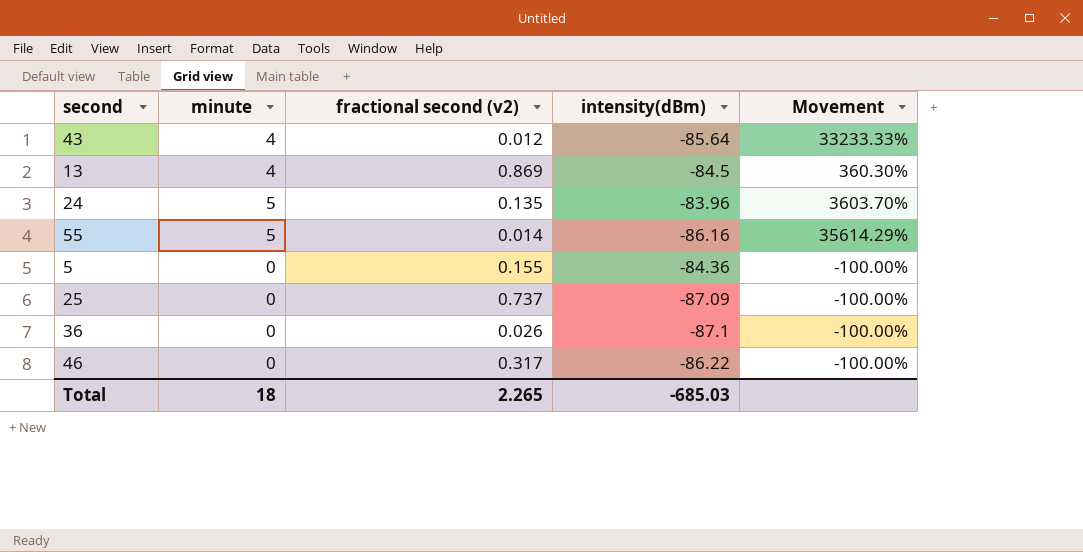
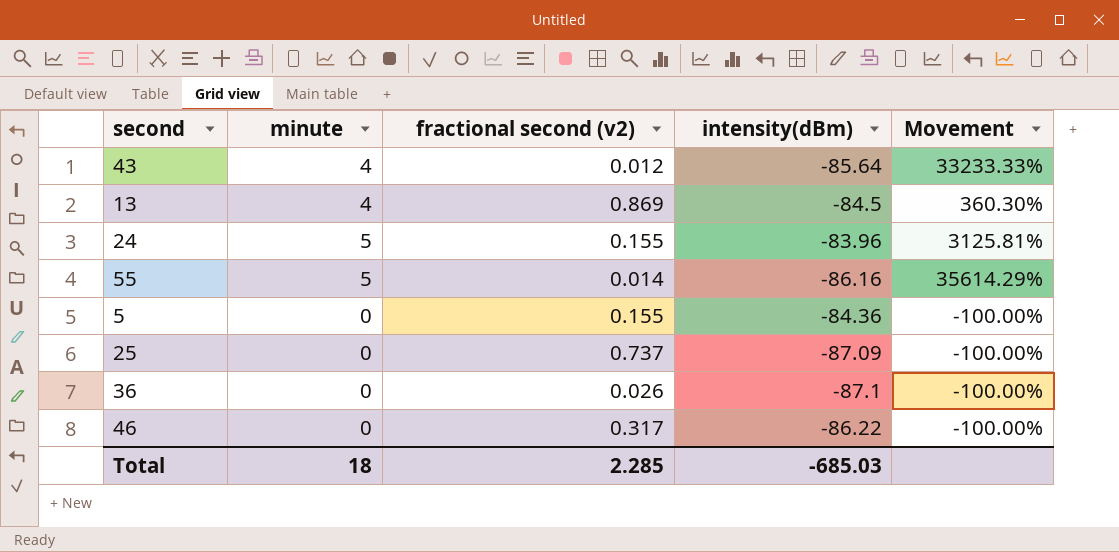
24 | fractional second (v2): 0.135 -> 0.155
24 | Movement: 3603.70% -> 3125.81%
Total | fractional second (v2): 2.265 -> 2.285

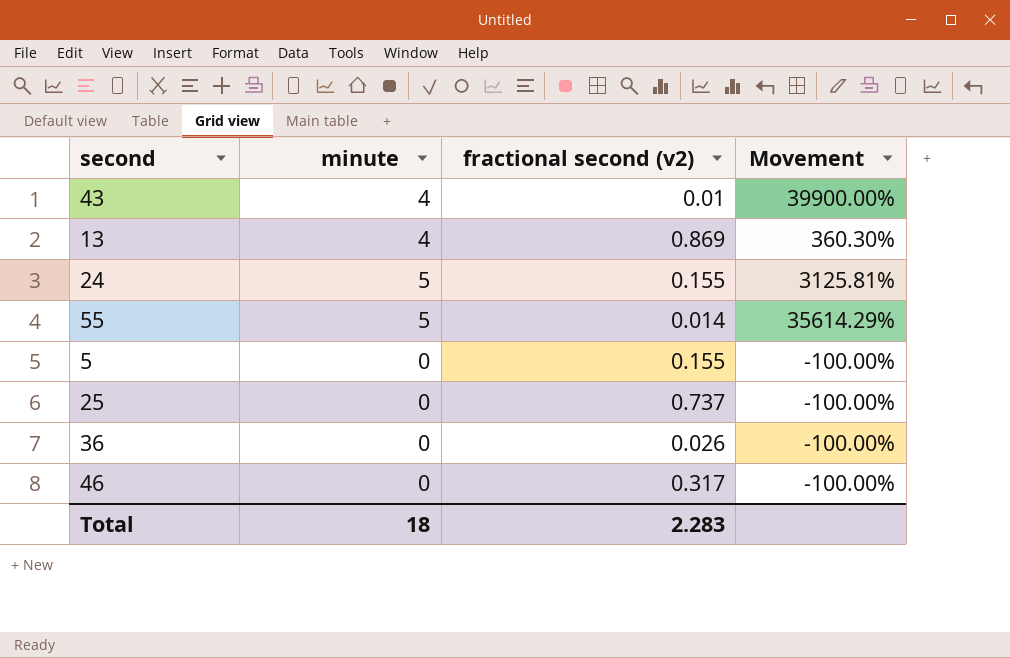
column intensity(dBm) | position: 4 -> none
43 | fractional second (v2): 0.012 -> 0.01
43 | Movement: 33233.33% -> 39900.00%
Total | fractional second (v2): 2.285 -> 2.283

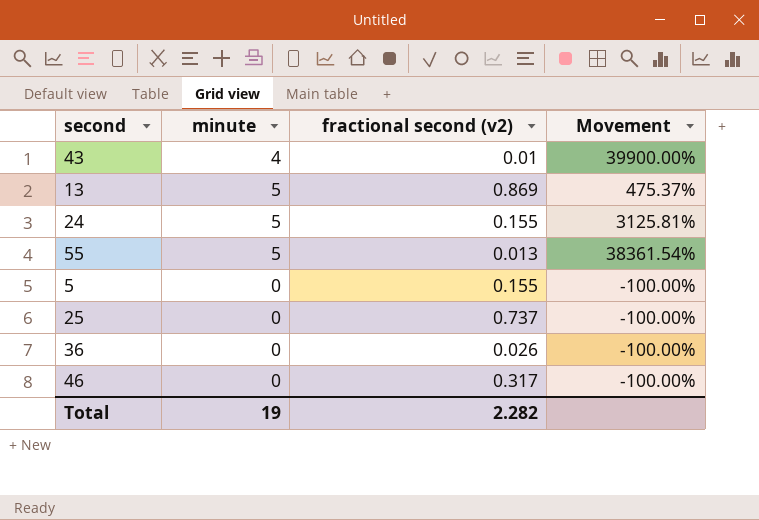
13 | minute: 4 -> 5
13 | Movement: 360.30% -> 475.37%
55 | fractional second (v2): 0.014 -> 0.013
55 | Movement: 35614.29% -> 38361.54%
Total | minute: 18 -> 19
Total | fractional second (v2): 2.283 -> 2.282

